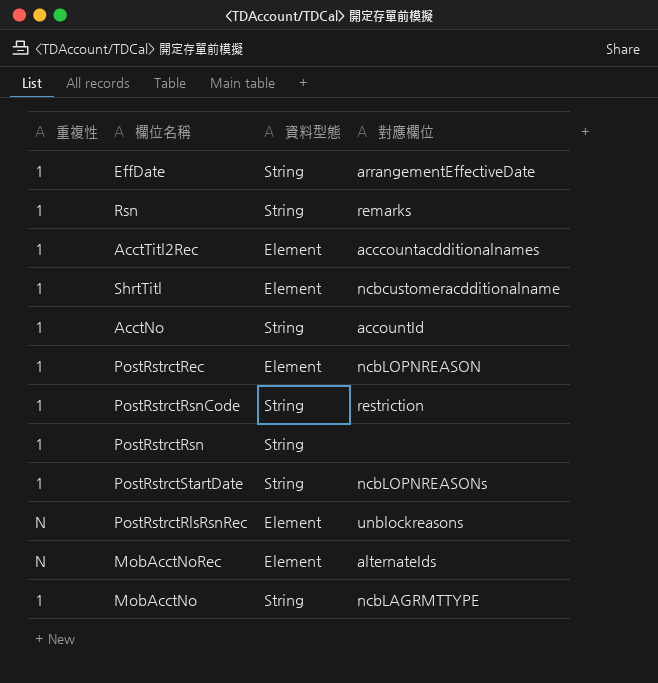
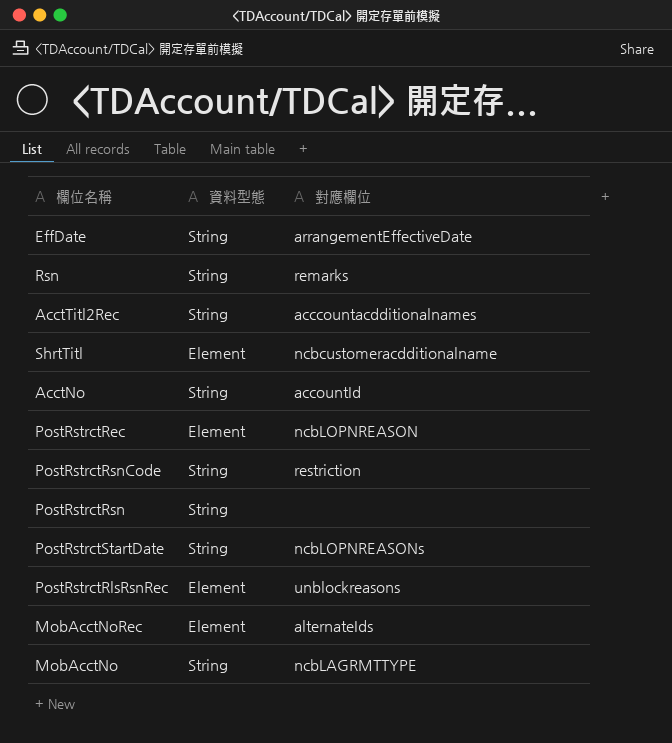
column 重複性 | position: 1 -> none
AcctTitl2Rec | 資料型態: Element -> String

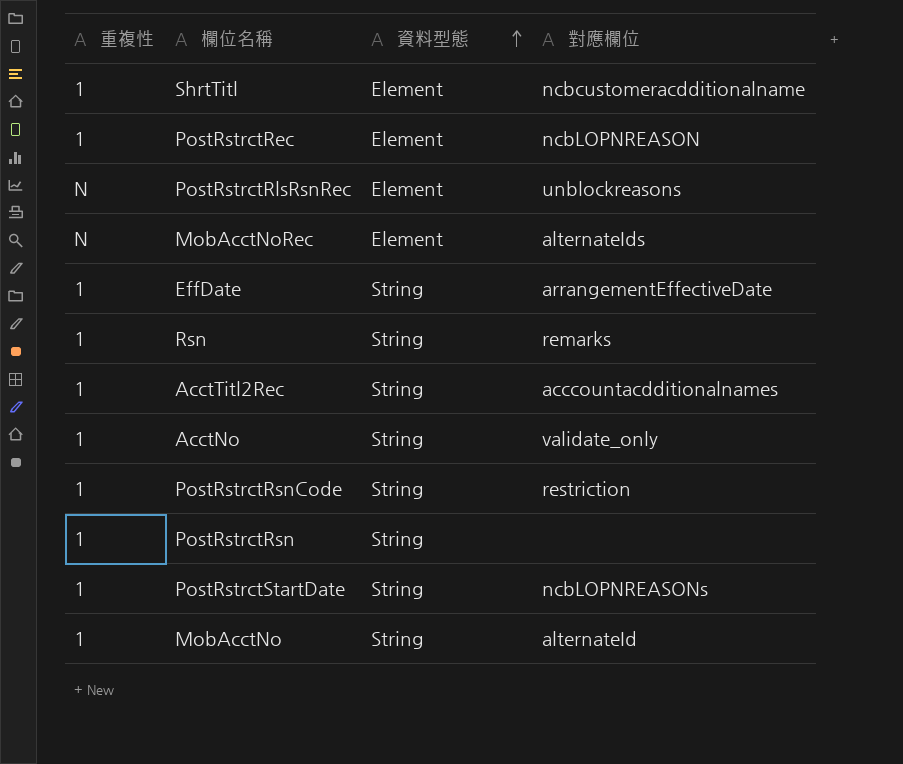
row order: none -> 資料型態 ascending
column 重複性 | position: none -> 1
AcctNo | 對應欄位: accountId -> validate_only
MobAcctNo | 對應欄位: ncbLAGRMTTYPE -> alternateId

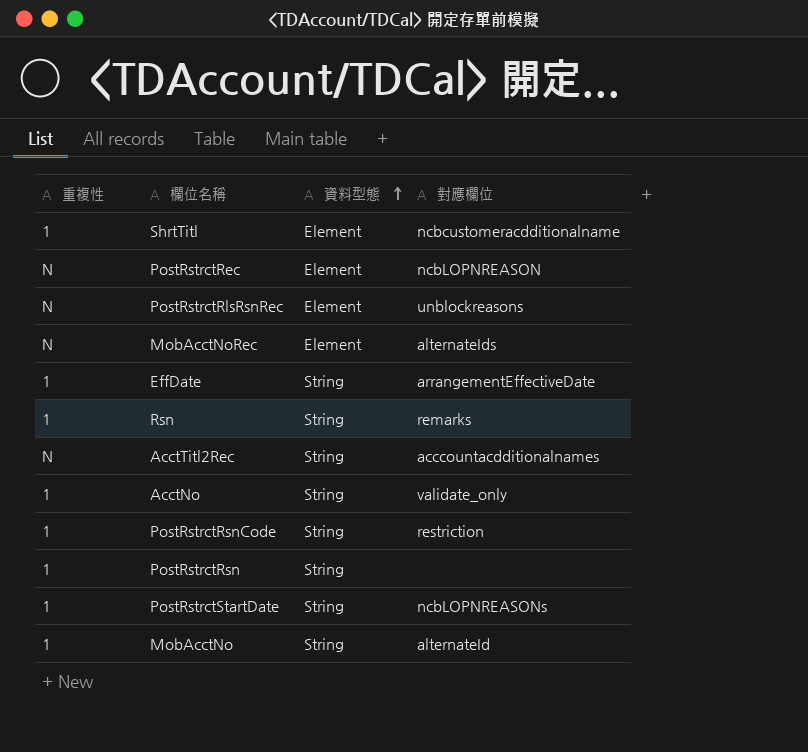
PostRstrctRec | 重複性: 1 -> N
AcctTitl2Rec | 重複性: 1 -> N

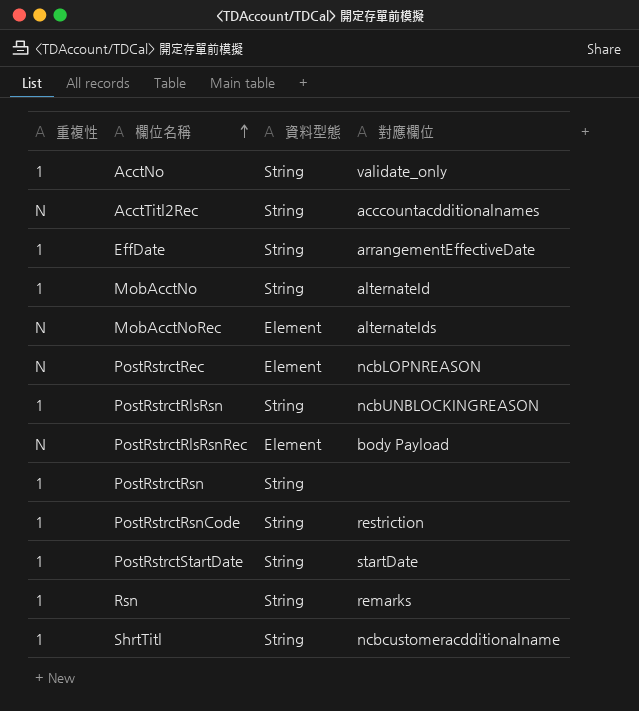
row order: 資料型態 ascending -> 欄位名稱 ascending
row PostRstrctRlsRsn: none -> 1 | String | ncbUNBLOCKINGREASON
PostRstrctRlsRsnRec | 對應欄位: unblockreasons -> body Payload
PostRstrctStartDate | 對應欄位: ncbLOPNREASONs -> startDate
ShrtTitl | 資料型態: Element -> String

